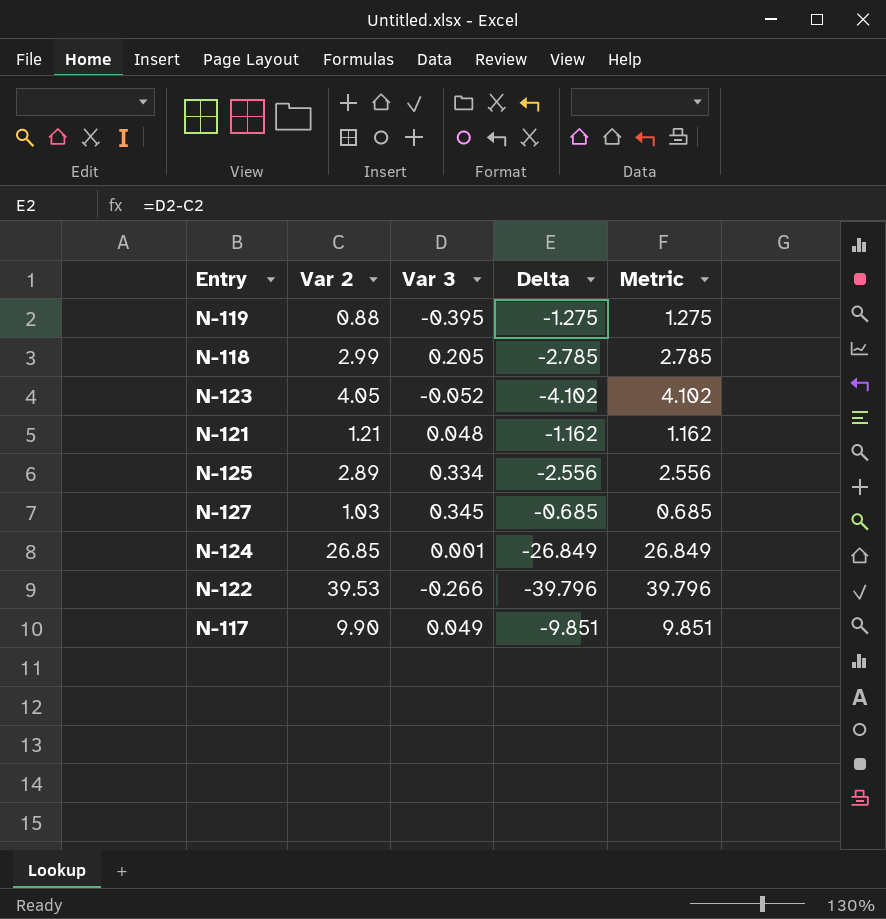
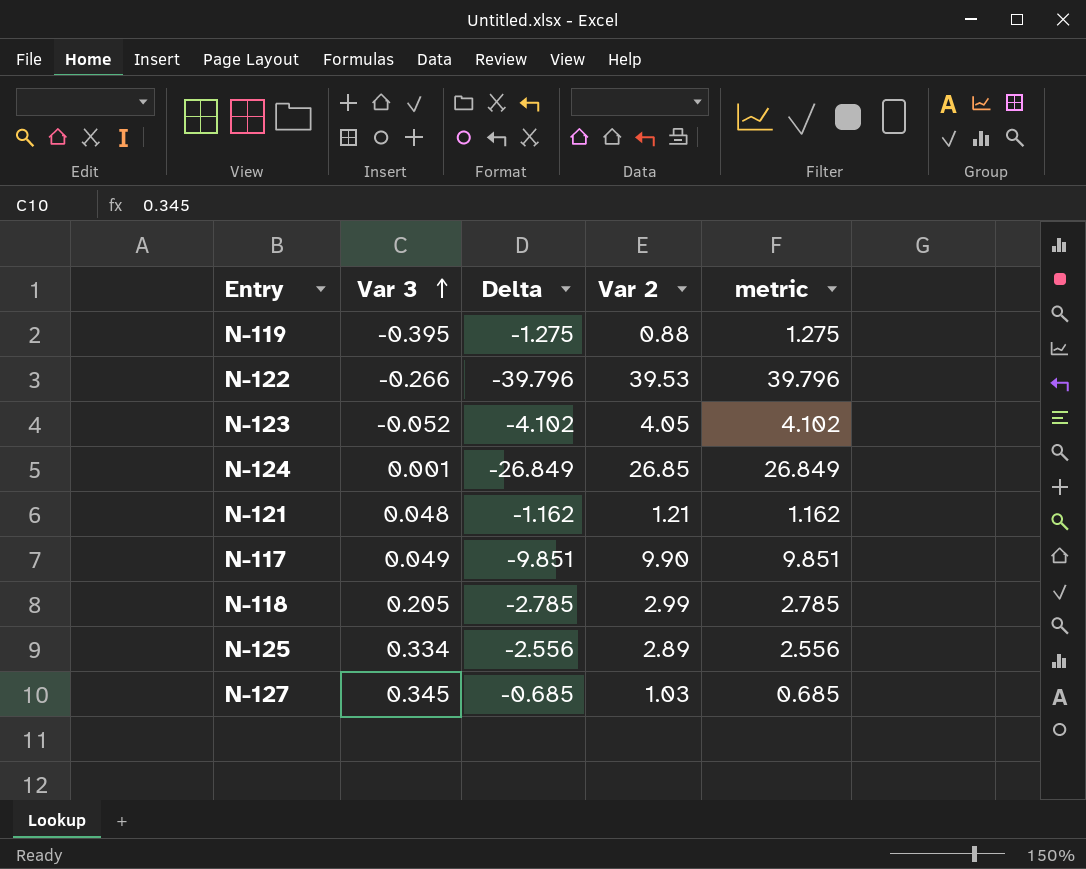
row order: none -> Var 3 ascending
column Var 2 | position: 2 -> 4
column name: Metric -> metric

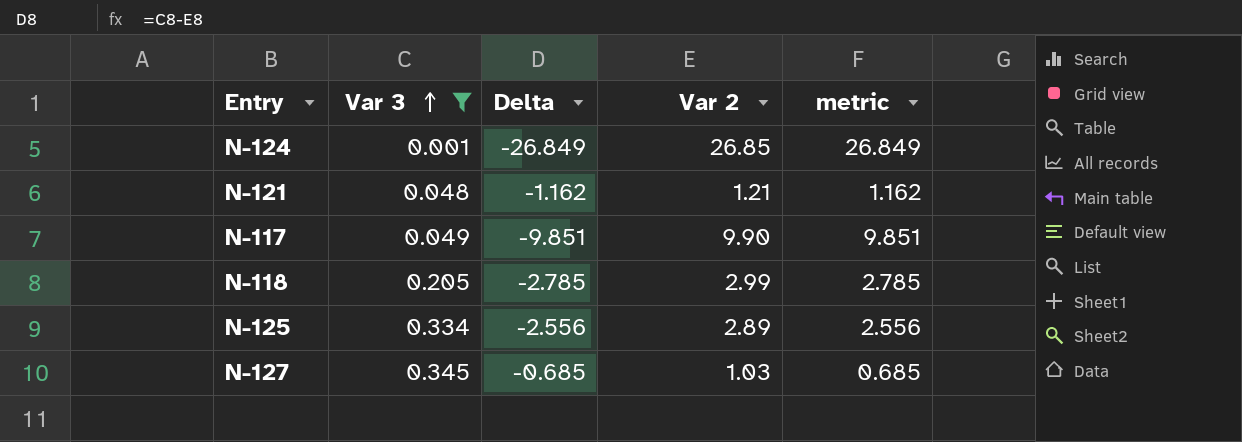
filter: none -> Var 3 >= 0.001

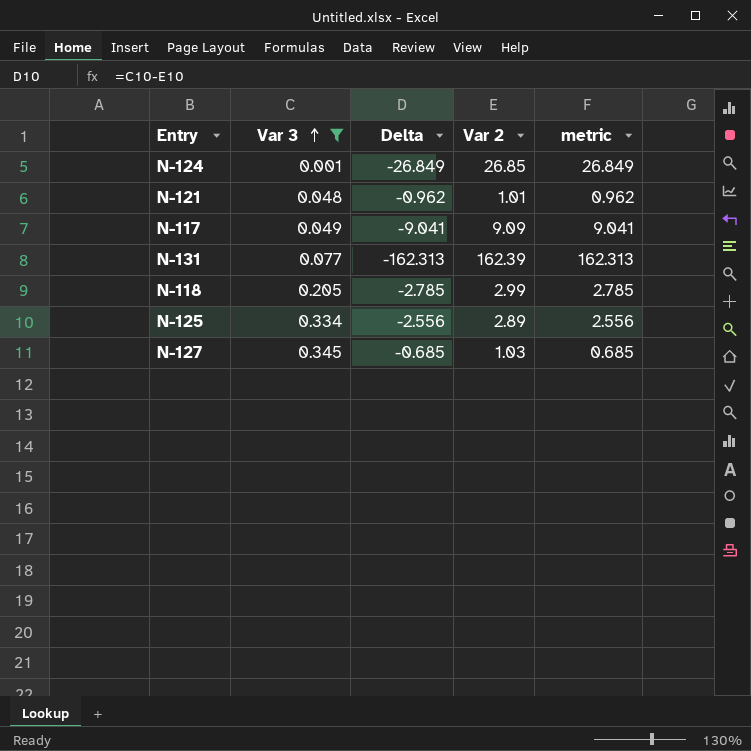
N-121 | Delta: -1.162 -> -0.962
N-121 | Var 2: 1.21 -> 1.01
N-121 | metric: 1.162 -> 0.962
N-117 | Delta: -9.851 -> -9.041
N-117 | Var 2: 9.90 -> 9.09
N-117 | metric: 9.851 -> 9.041
row N-131: none -> 0.077 | -162.313 | 162.39 | 162.313

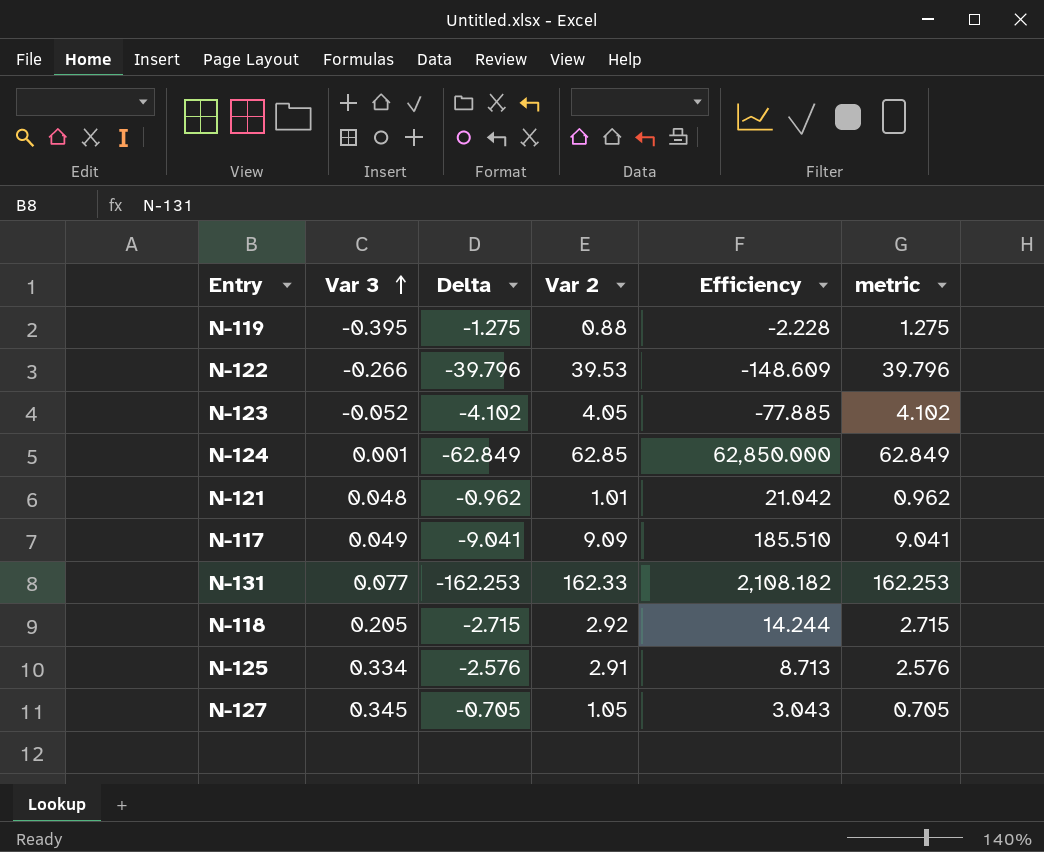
filter: Var 3 >= 0.001 -> none
column Efficiency | formula: none -> [Var 2] / [Var 3]
N-124 | Delta: -26.849 -> -62.849
N-124 | Var 2: 26.85 -> 62.85
N-124 | metric: 26.849 -> 62.849
N-131 | Delta: -162.313 -> -162.253
N-131 | Var 2: 162.39 -> 162.33
N-131 | metric: 162.313 -> 162.253
N-118 | Delta: -2.785 -> -2.715
N-118 | Var 2: 2.99 -> 2.92
N-118 | metric: 2.785 -> 2.715
N-125 | Delta: -2.556 -> -2.576
N-125 | Var 2: 2.89 -> 2.91
N-125 | metric: 2.556 -> 2.576
N-127 | Delta: -0.685 -> -0.705
N-127 | Var 2: 1.03 -> 1.05
N-127 | metric: 0.685 -> 0.705

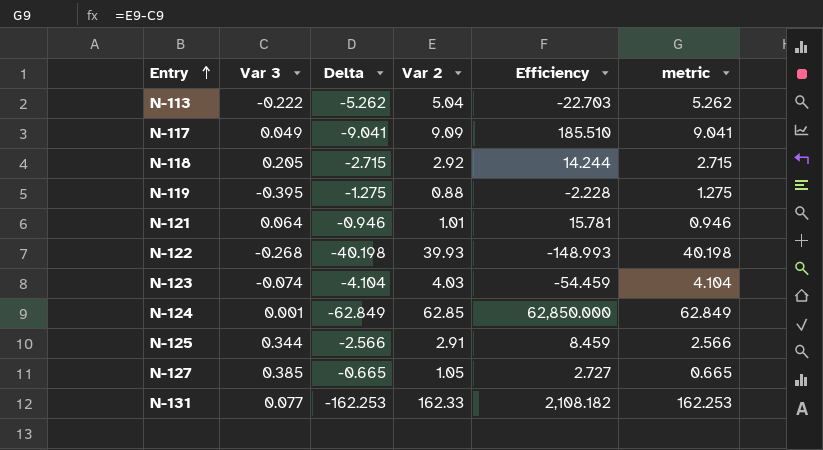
row order: Var 3 ascending -> Entry ascending
row N-113: none -> -0.222 | -5.262 | 5.04 | -22.703 | 5.262
N-121 | Var 3: 0.048 -> 0.064
N-121 | Delta: -0.962 -> -0.946
N-121 | Efficiency: 21.042 -> 15.781
N-121 | metric: 0.962 -> 0.946
N-122 | Var 3: -0.266 -> -0.268
N-122 | Delta: -39.796 -> -40.198
N-122 | Var 2: 39.53 -> 39.93
N-122 | Efficiency: -148.609 -> -148.993
N-122 | metric: 39.796 -> 40.198
N-123 | Var 3: -0.052 -> -0.074
N-123 | Delta: -4.102 -> -4.104
N-123 | Var 2: 4.05 -> 4.03
N-123 | Efficiency: -77.885 -> -54.459
N-123 | metric: 4.102 -> 4.104
N-125 | Var 3: 0.334 -> 0.344
N-125 | Delta: -2.576 -> -2.566
N-125 | Efficiency: 8.713 -> 8.459
N-125 | metric: 2.576 -> 2.566
N-127 | Var 3: 0.345 -> 0.385
N-127 | Delta: -0.705 -> -0.665
N-127 | Efficiency: 3.043 -> 2.727
N-127 | metric: 0.705 -> 0.665

